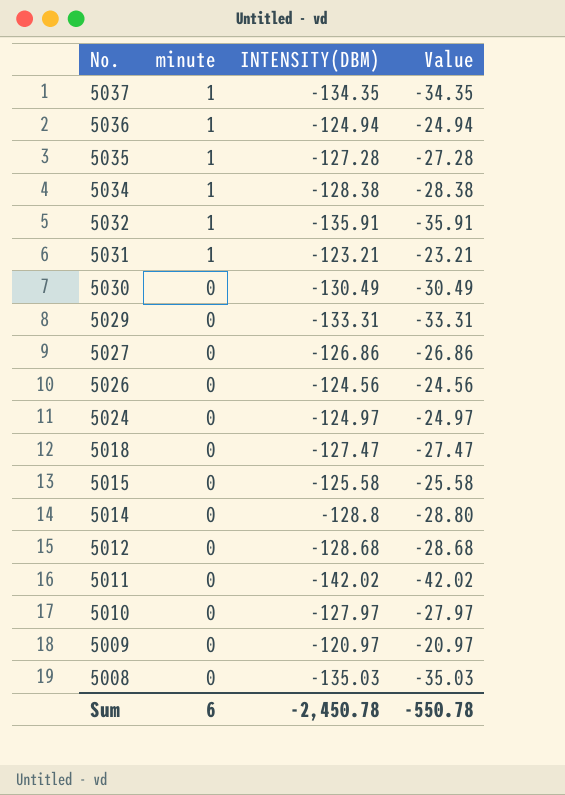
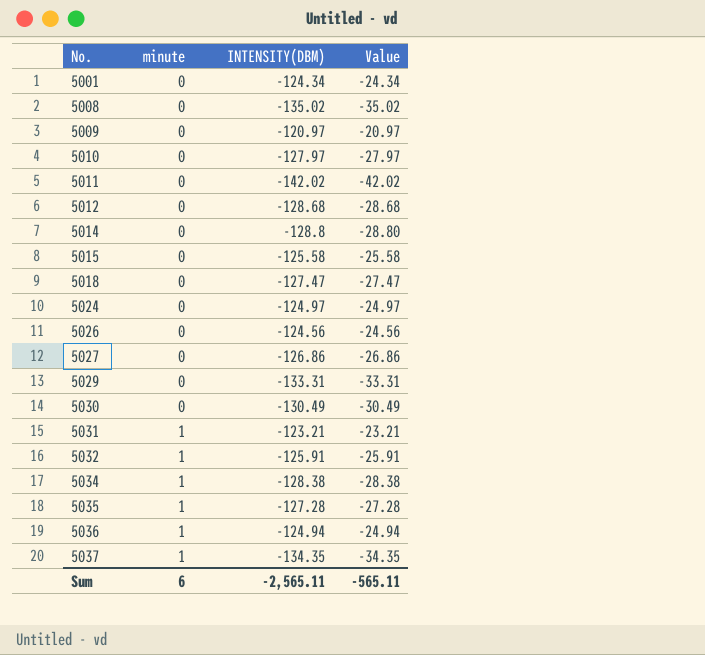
row order: No. descending -> No. ascending
row 5001: none -> 0 | -124.34 | -24.34
5008 | INTENSITY(DBM): -135.03 -> -135.02
5008 | Value: -35.03 -> -35.02
5032 | INTENSITY(DBM): -135.91 -> -125.91
5032 | Value: -35.91 -> -25.91
Sum | INTENSITY(DBM): -2,450.78 -> -2,565.11
Sum | Value: -550.78 -> -565.11

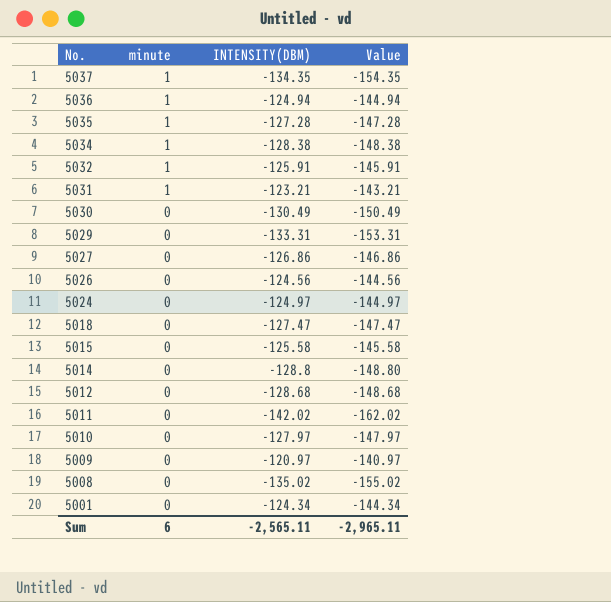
row order: No. ascending -> No. descending
column Value | formula: [INTENSITY(DBM)] + 100 -> [INTENSITY(DBM)] - 20
Sum | Value: -565.11 -> -2,965.11

